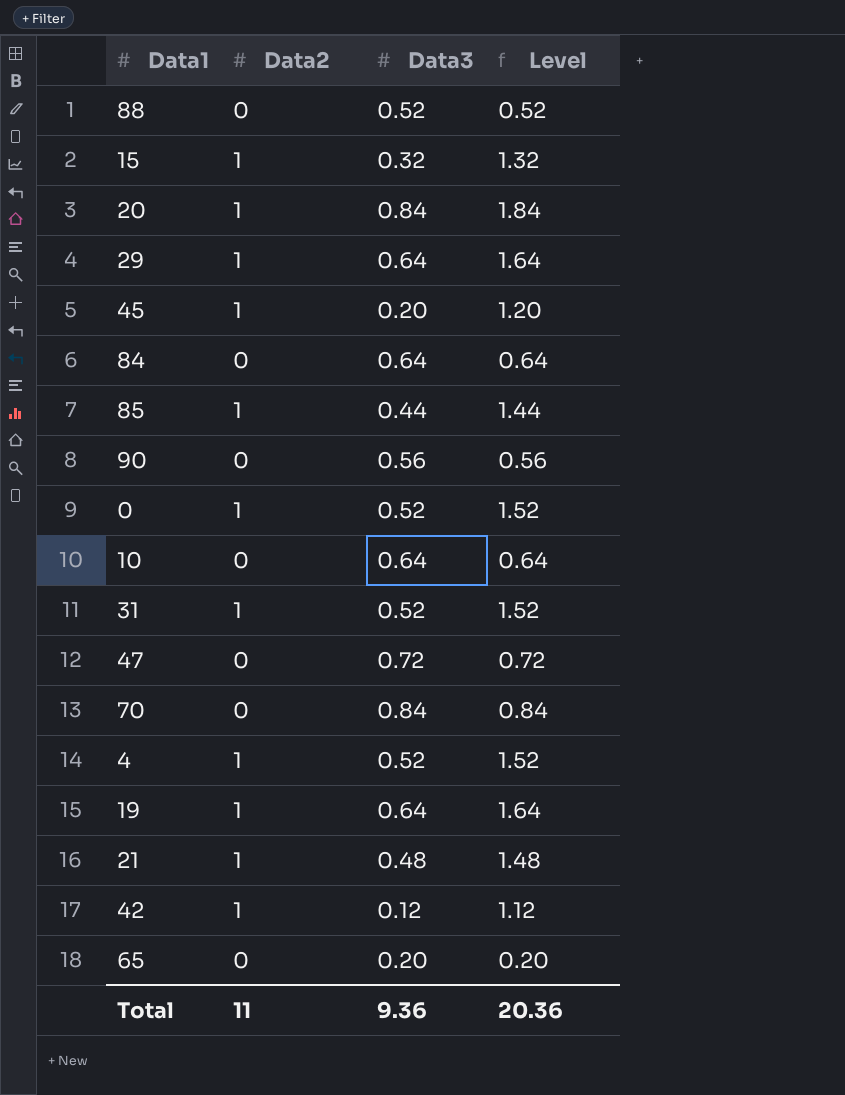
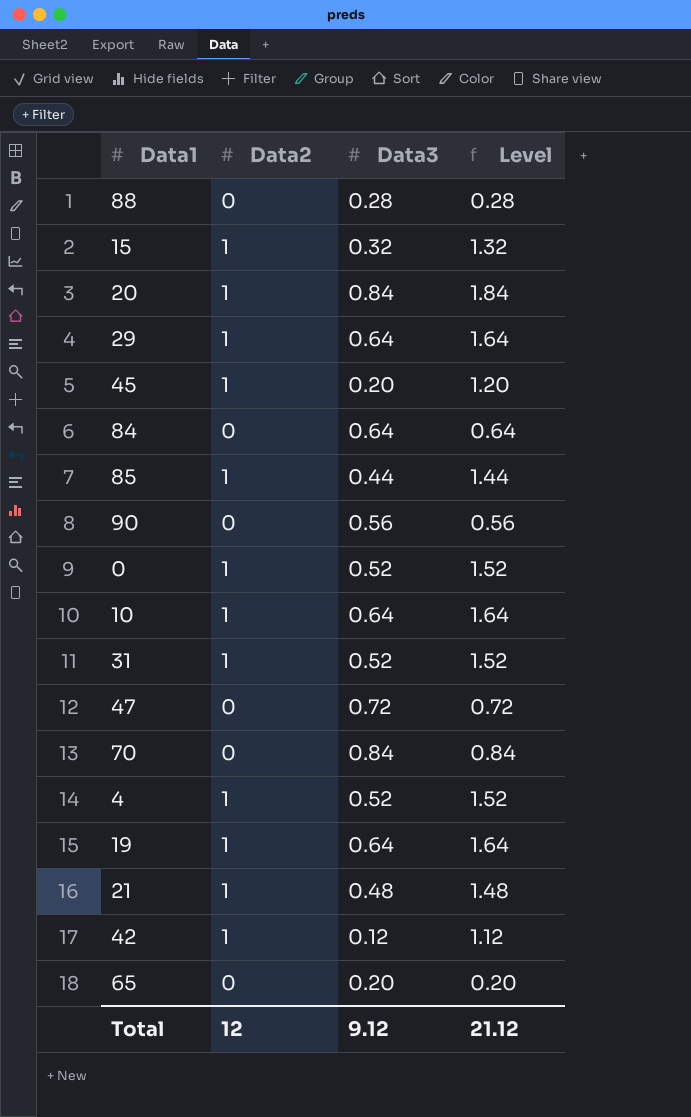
88 | Data3: 0.52 -> 0.28
88 | Level: 0.52 -> 0.28
10 | Data2: 0 -> 1
10 | Level: 0.64 -> 1.64
Total | Data2: 11 -> 12
Total | Data3: 9.36 -> 9.12
Total | Level: 20.36 -> 21.12

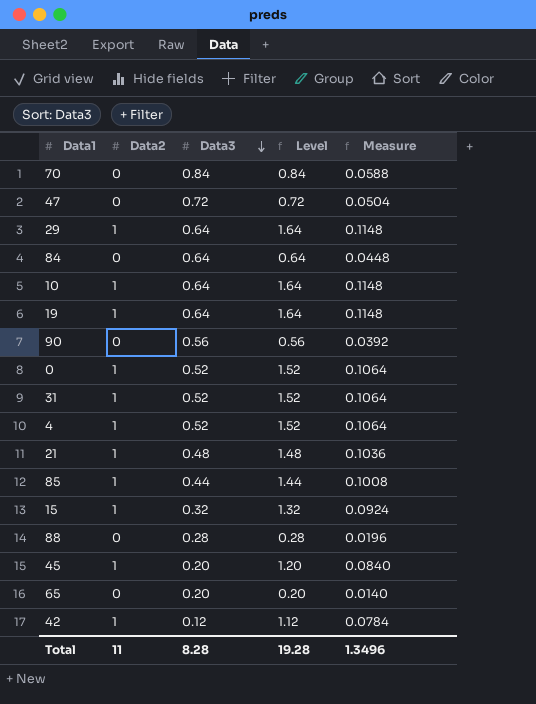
row order: none -> Data3 descending
column Measure | formula: none -> [Level] * 0.07
row 20: 1 | 0.84 | 1.84 -> none
Total | Data2: 12 -> 11
Total | Data3: 9.12 -> 8.28
Total | Level: 21.12 -> 19.28

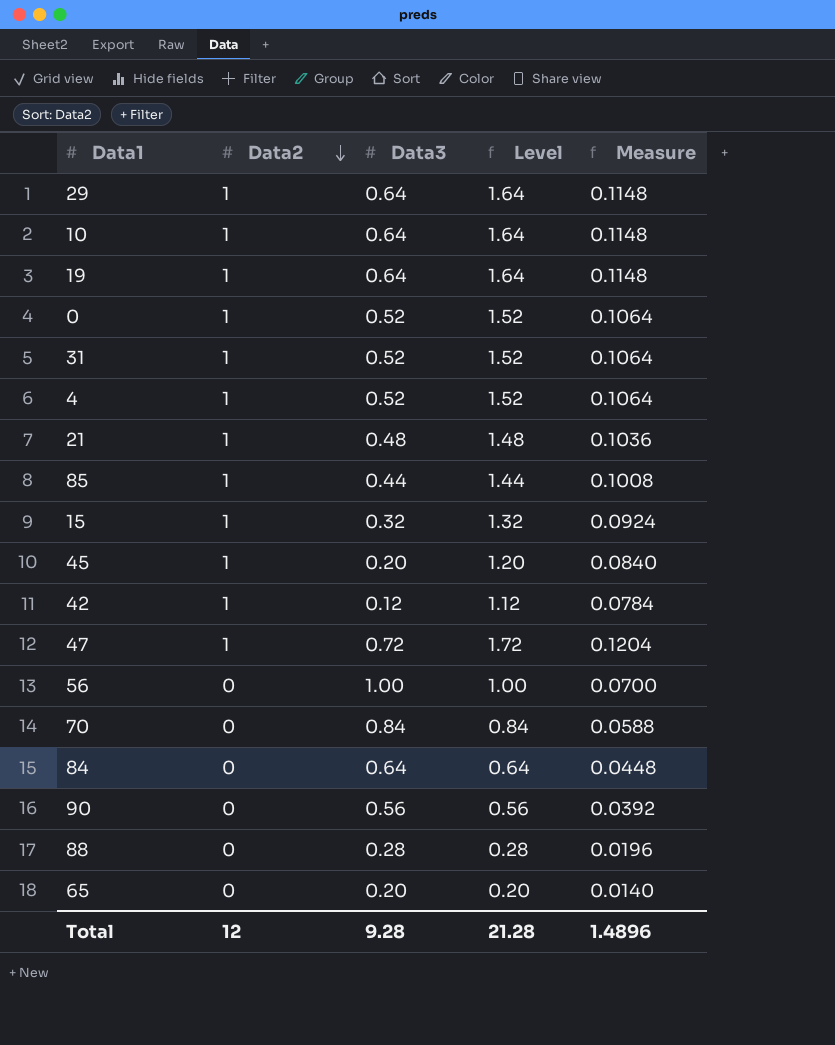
row order: Data3 descending -> Data2 descending
47 | Data2: 0 -> 1
47 | Level: 0.72 -> 1.72
47 | Measure: 0.0504 -> 0.1204
row 56: none -> 0 | 1.00 | 1.00 | 0.0700
Total | Data2: 11 -> 12
Total | Data3: 8.28 -> 9.28
Total | Level: 19.28 -> 21.28
Total | Measure: 1.3496 -> 1.4896

